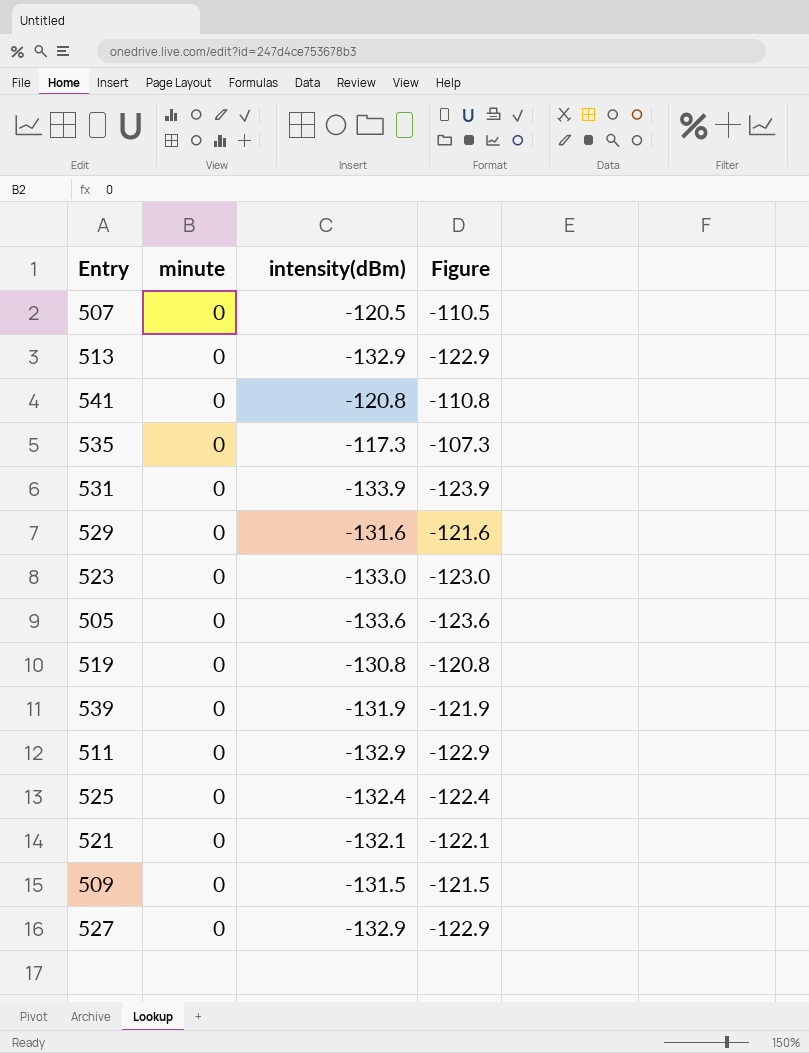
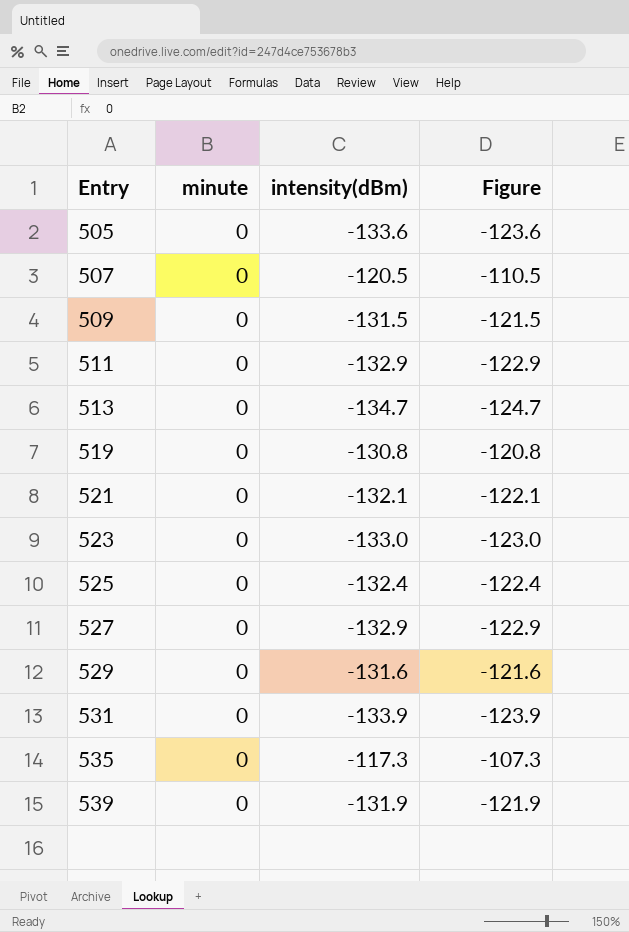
row order: none -> Entry ascending
row 541: 0 | -120.8 | -110.8 -> none
513 | intensity(dBm): -132.9 -> -134.7
513 | Figure: -122.9 -> -124.7

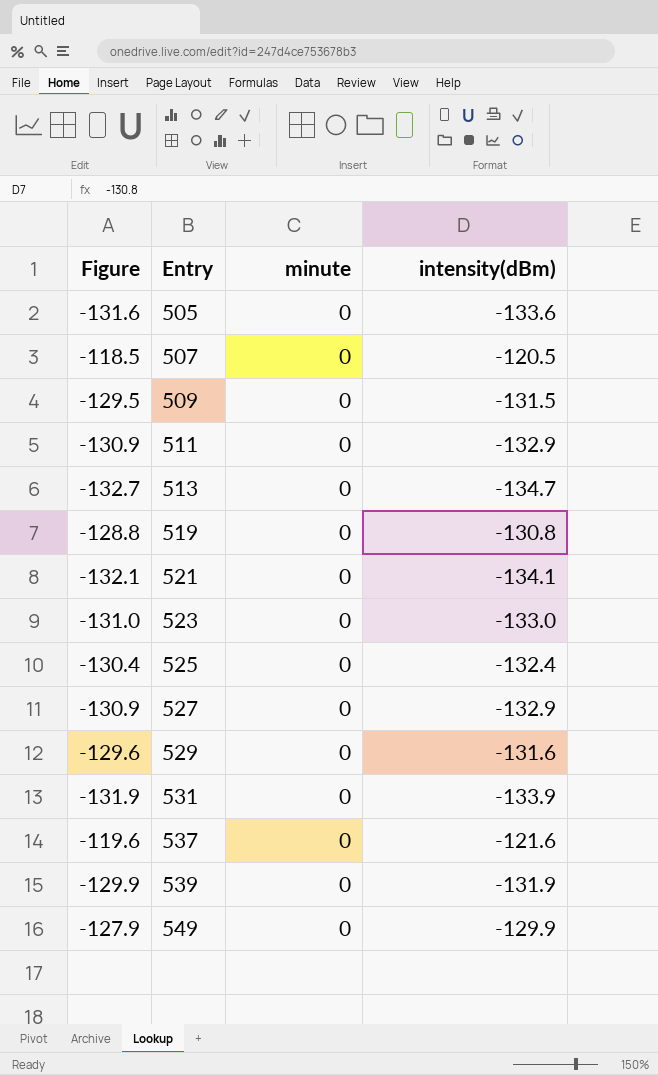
column Figure | formula: [intensity(dBm)] + 10 -> [intensity(dBm)] + 2
column Figure | position: 4 -> 1
row 535: 0 | -117.3 | -107.3 -> none
521 | intensity(dBm): -132.1 -> -134.1
row 537: none -> -119.6 | 0 | -121.6
row 549: none -> -127.9 | 0 | -129.9

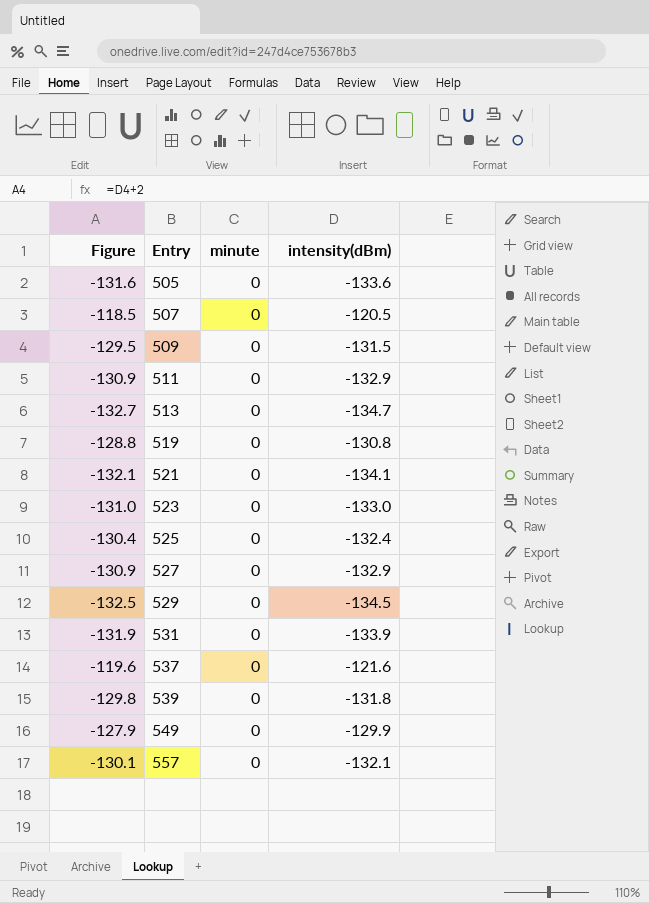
529 | Figure: -129.6 -> -132.5
529 | intensity(dBm): -131.6 -> -134.5
539 | Figure: -129.9 -> -129.8
539 | intensity(dBm): -131.9 -> -131.8
row 557: none -> -130.1 | 0 | -132.1

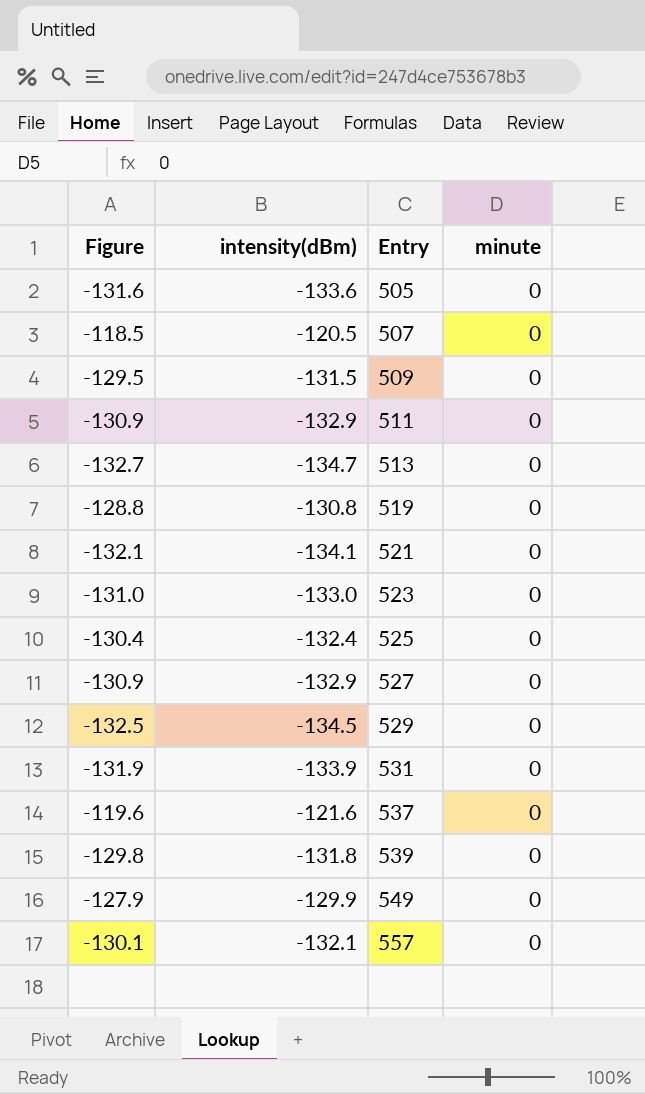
column intensity(dBm) | position: 4 -> 2

